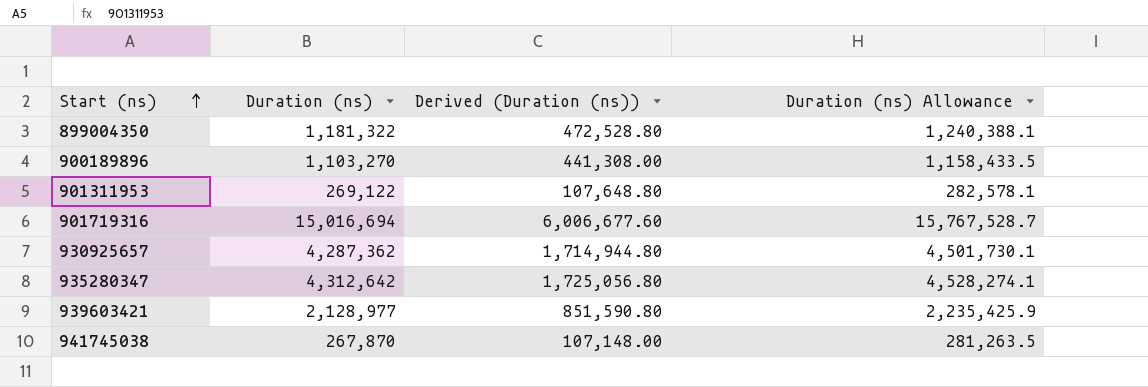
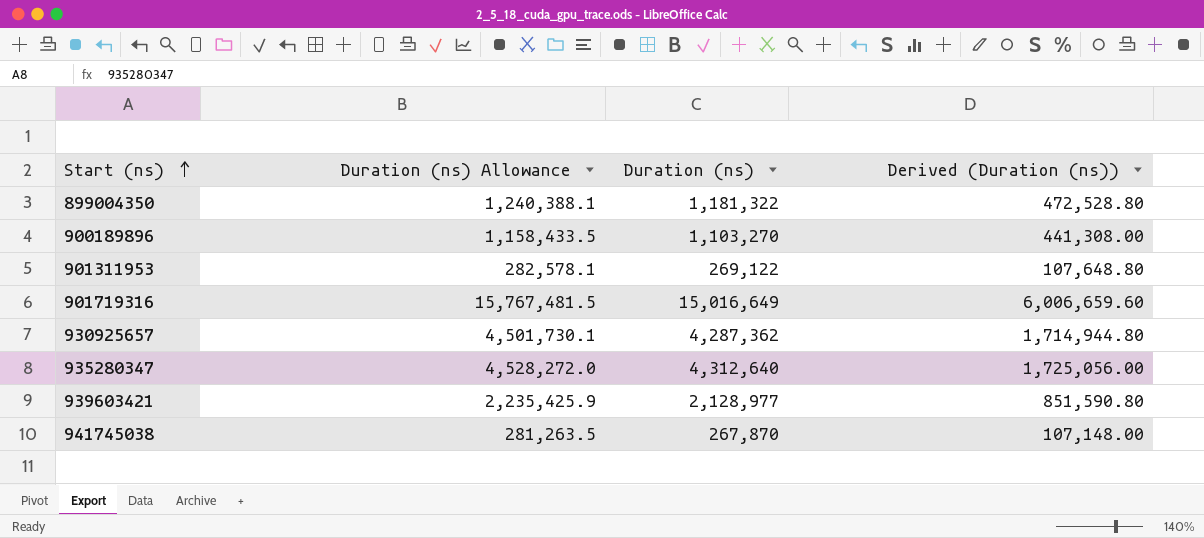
column Duration (ns) Allowance | position: 4 -> 2
901719316 | Duration (ns) Allowance: 15,767,528.7 -> 15,767,481.5
901719316 | Duration (ns): 15,016,694 -> 15,016,649
901719316 | Derived (Duration (ns)): 6,006,677.60 -> 6,006,659.60
935280347 | Duration (ns) Allowance: 4,528,274.1 -> 4,528,272.0
935280347 | Duration (ns): 4,312,642 -> 4,312,640
935280347 | Derived (Duration (ns)): 1,725,056.80 -> 1,725,056.00

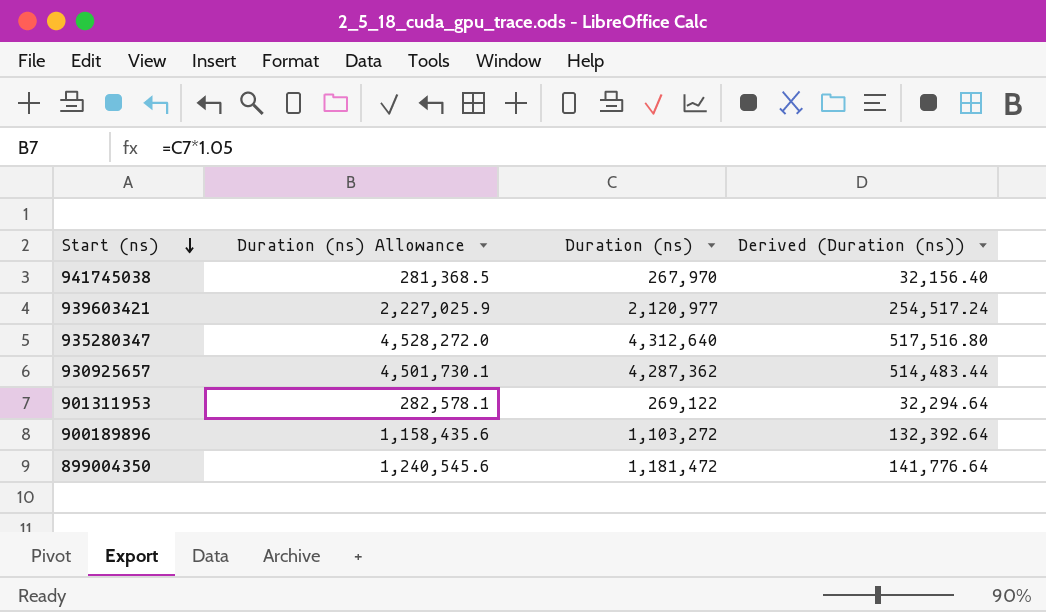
row order: Start (ns) ascending -> Start (ns) descending
column Derived (Duration (ns)) | formula: [Duration (ns)] * 0.4 -> [Duration (ns)] * 0.12
row 901719316: 15,767,481.5 | 15,016,649 | 6,006,659.60 -> none
941745038 | Duration (ns) Allowance: 281,263.5 -> 281,368.5
941745038 | Duration (ns): 267,870 -> 267,970
939603421 | Duration (ns) Allowance: 2,235,425.9 -> 2,227,025.9
939603421 | Duration (ns): 2,128,977 -> 2,120,977
900189896 | Duration (ns) Allowance: 1,158,433.5 -> 1,158,435.6
900189896 | Duration (ns): 1,103,270 -> 1,103,272
899004350 | Duration (ns) Allowance: 1,240,388.1 -> 1,240,545.6
899004350 | Duration (ns): 1,181,322 -> 1,181,472

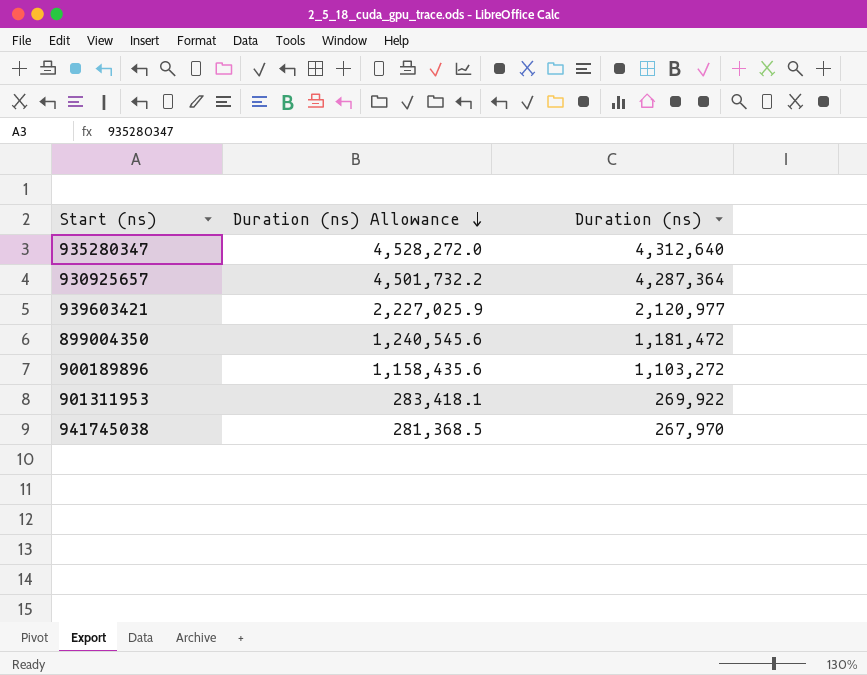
row order: Start (ns) descending -> Duration (ns) Allowance descending
column Derived (Duration (ns)) | formula: [Duration (ns)] * 0.12 -> none
930925657 | Duration (ns) Allowance: 4,501,730.1 -> 4,501,732.2
930925657 | Duration (ns): 4,287,362 -> 4,287,364
901311953 | Duration (ns) Allowance: 282,578.1 -> 283,418.1
901311953 | Duration (ns): 269,122 -> 269,922

